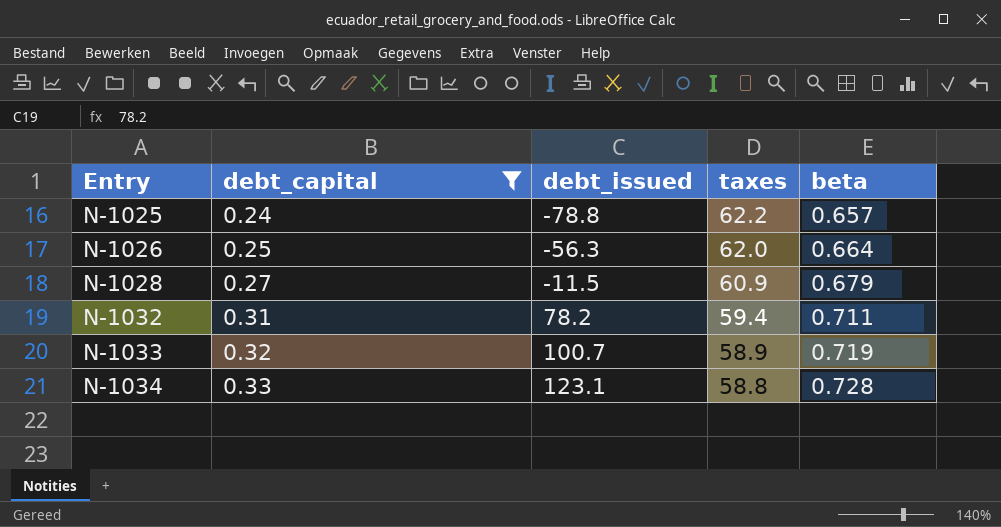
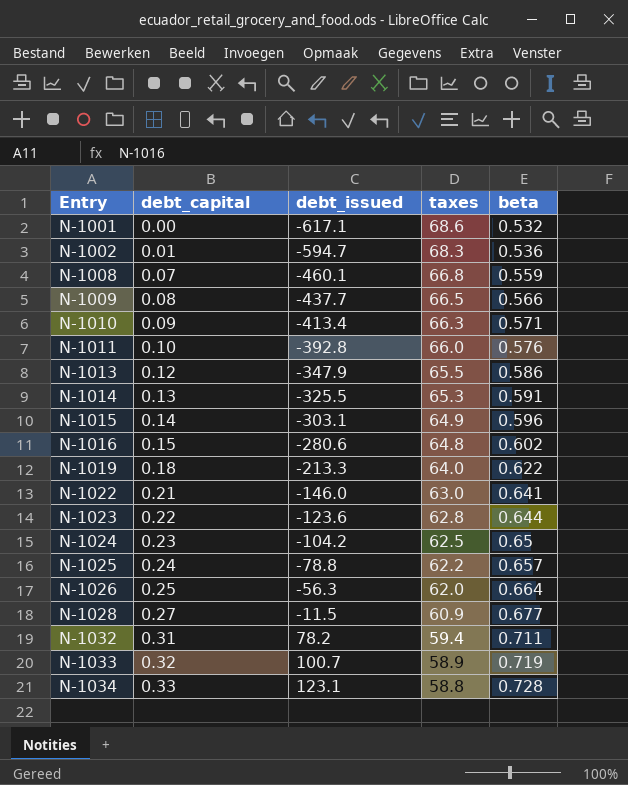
filter: debt_capital >= 0.24 -> none
N-1028 | beta: 0.679 -> 0.677

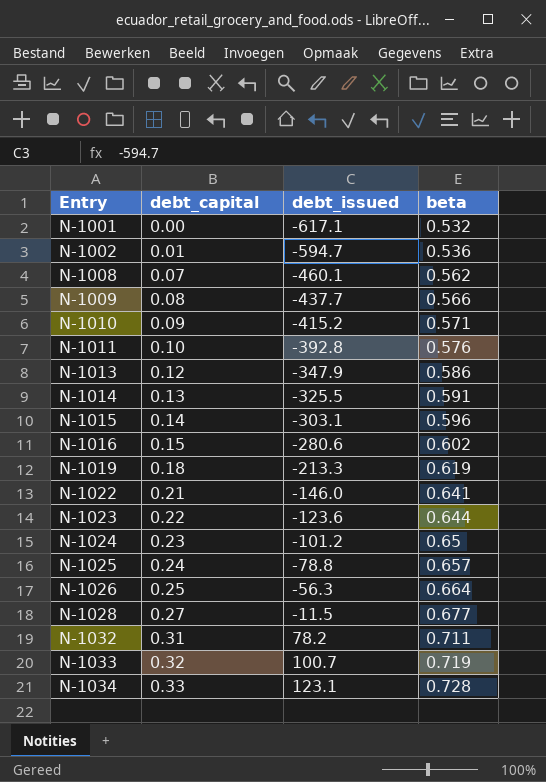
column taxes | position: 4 -> none
N-1008 | beta: 0.559 -> 0.562
N-1010 | debt_issued: -413.4 -> -415.2
N-1019 | beta: 0.622 -> 0.619
N-1024 | debt_issued: -104.2 -> -101.2

